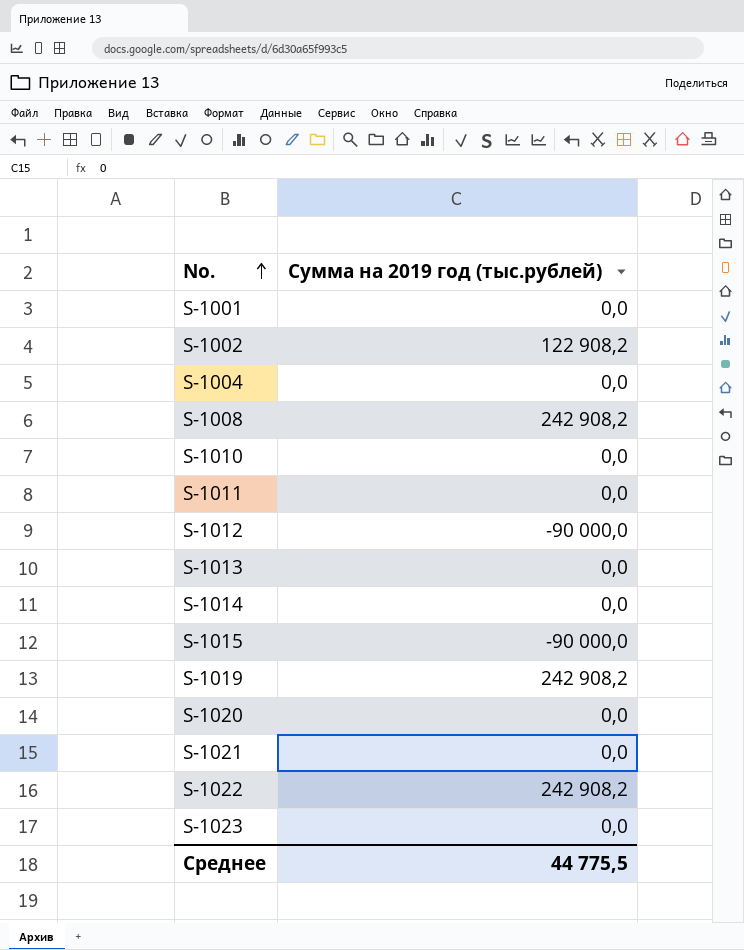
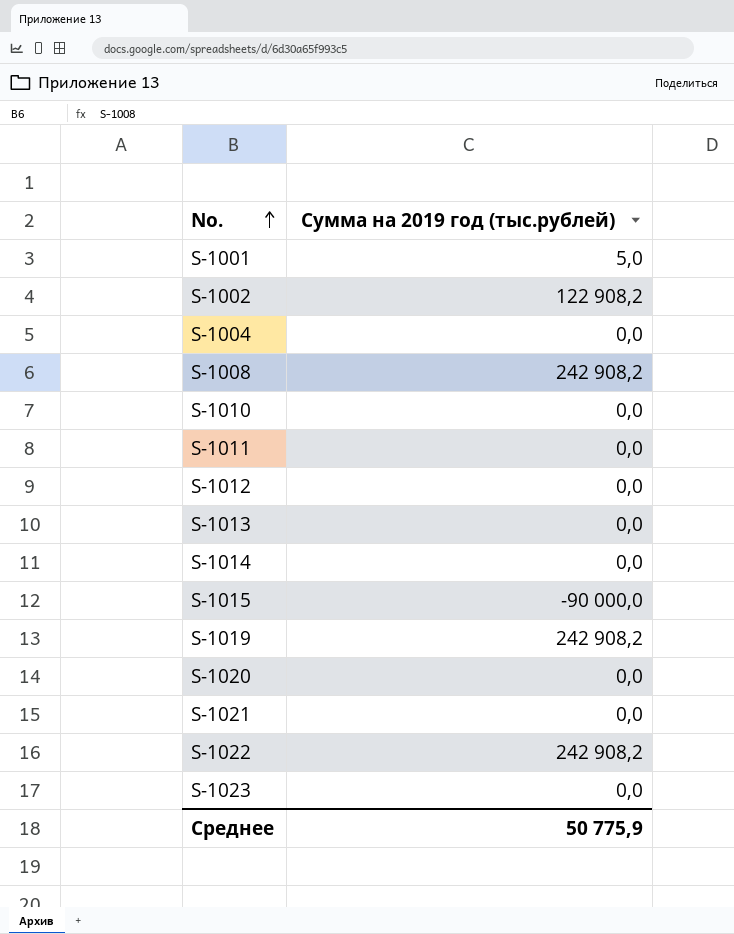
S-1001 | Сумма на 2019 год (тыс.рублей): 0,0 -> 5,0
S-1012 | Сумма на 2019 год (тыс.рублей): -90 000,0 -> 0,0
Среднее | Сумма на 2019 год (тыс.рублей): 44 775,5 -> 50 775,9

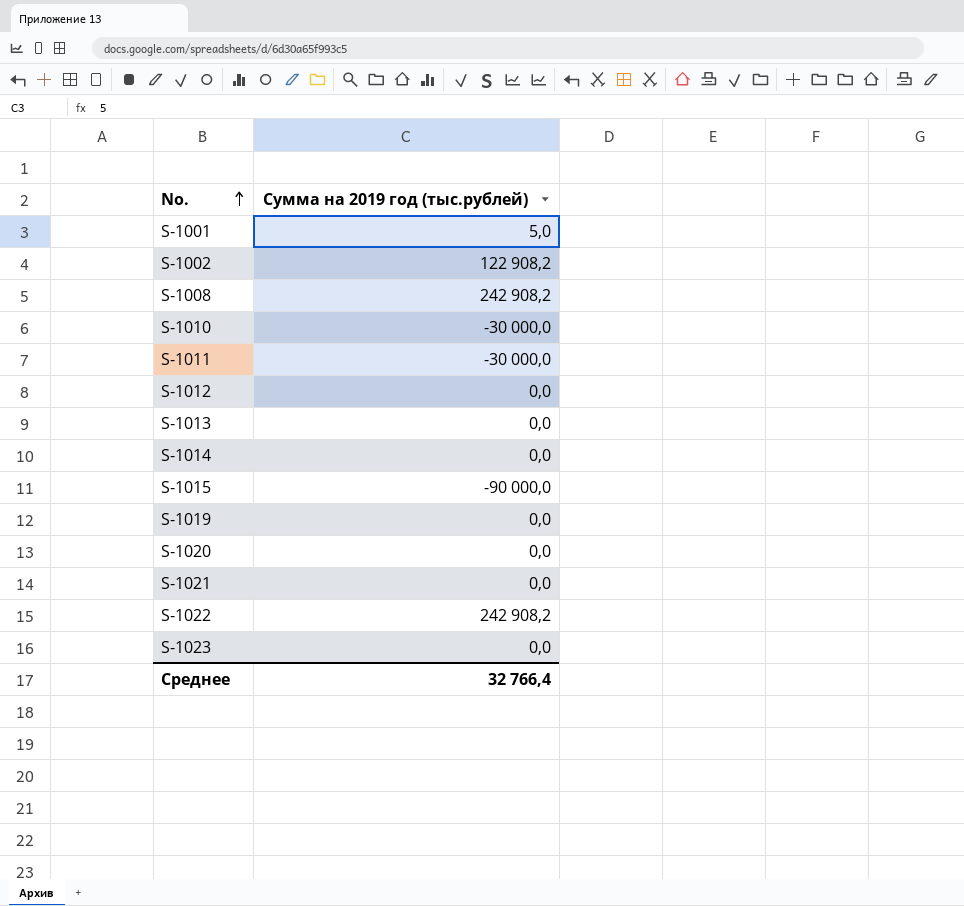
row S-1004: 0,0 -> none
S-1010 | Сумма на 2019 год (тыс.рублей): 0,0 -> -30 000,0
S-1011 | Сумма на 2019 год (тыс.рублей): 0,0 -> -30 000,0
S-1019 | Сумма на 2019 год (тыс.рублей): 242 908,2 -> 0,0
Среднее | Сумма на 2019 год (тыс.рублей): 50 775,9 -> 32 766,4

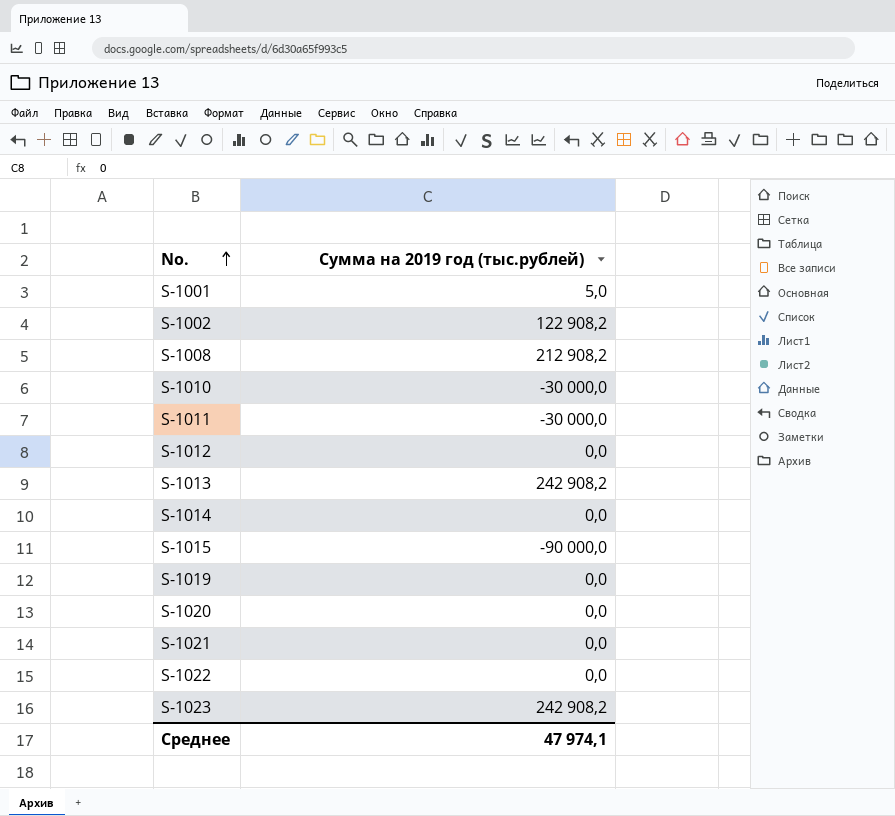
S-1008 | Сумма на 2019 год (тыс.рублей): 242 908,2 -> 212 908,2
S-1013 | Сумма на 2019 год (тыс.рублей): 0,0 -> 242 908,2
S-1022 | Сумма на 2019 год (тыс.рублей): 242 908,2 -> 0,0
S-1023 | Сумма на 2019 год (тыс.рублей): 0,0 -> 242 908,2
Среднее | Сумма на 2019 год (тыс.рублей): 32 766,4 -> 47 974,1

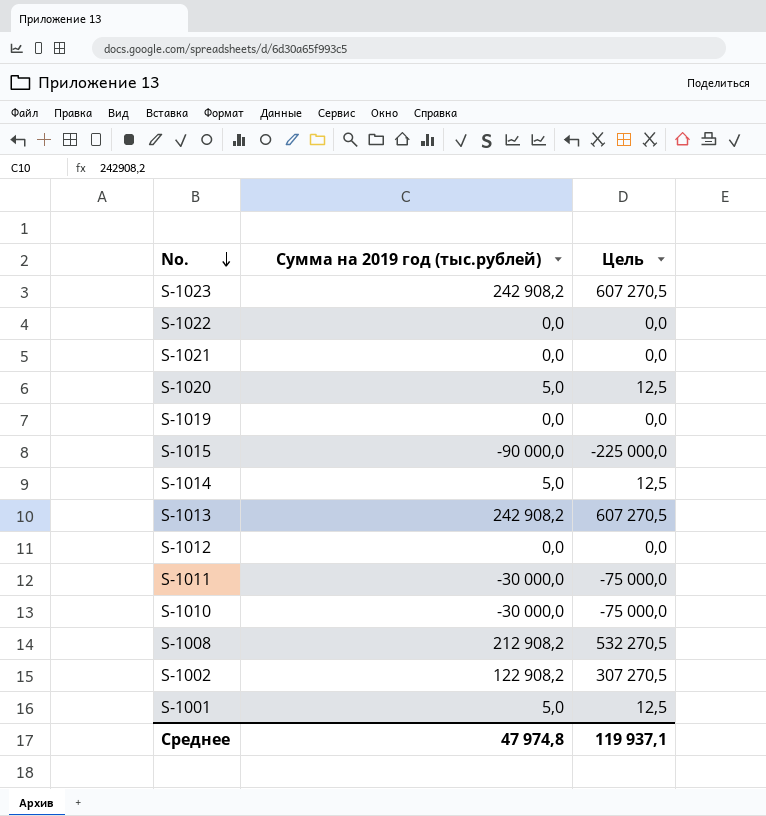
row order: No. ascending -> No. descending
column Цель | formula: none -> [Сумма на 2019 год (тыс.рублей)] * 2,5
S-1020 | Сумма на 2019 год (тыс.рублей): 0,0 -> 5,0
S-1014 | Сумма на 2019 год (тыс.рублей): 0,0 -> 5,0
Среднее | Сумма на 2019 год (тыс.рублей): 47 974,1 -> 47 974,8

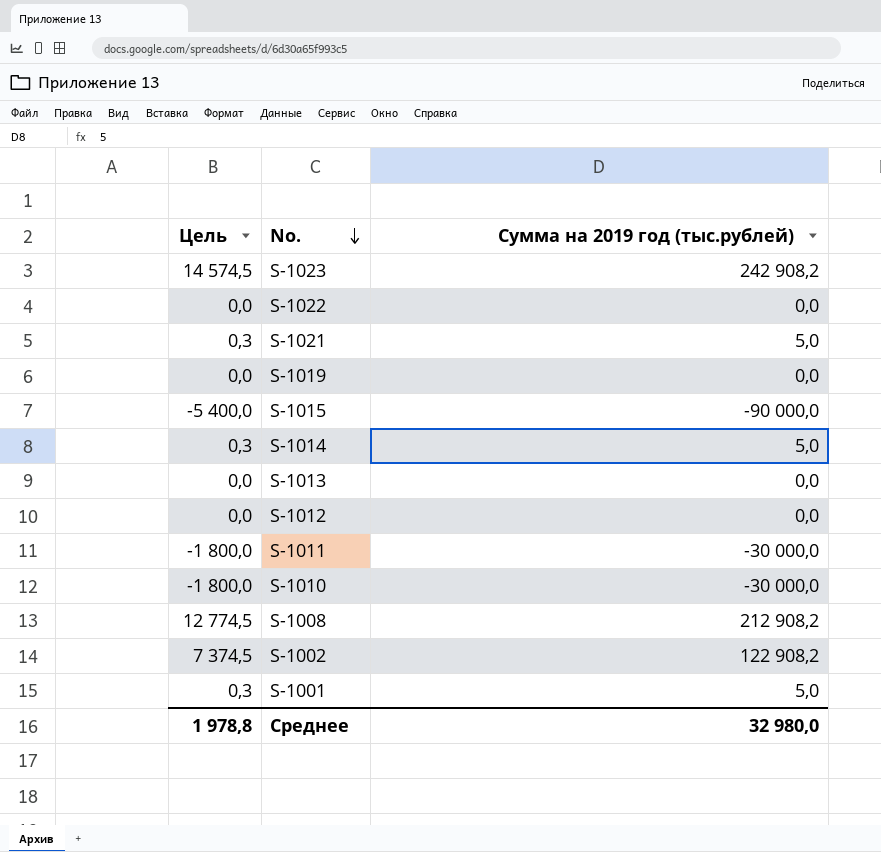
column Цель | formula: [Сумма на 2019 год (тыс.рублей)] * 2,5 -> [Сумма на 2019 год (тыс.рублей)] * 0,06
column Цель | position: 3 -> 1
row S-1020: 5,0 | 12,5 -> none
S-1021 | Сумма на 2019 год (тыс.рублей): 0,0 -> 5,0
S-1013 | Сумма на 2019 год (тыс.рублей): 242 908,2 -> 0,0
Среднее | Цель: 119 937,1 -> 1 978,8
Среднее | Сумма на 2019 год (тыс.рублей): 47 974,8 -> 32 980,0

